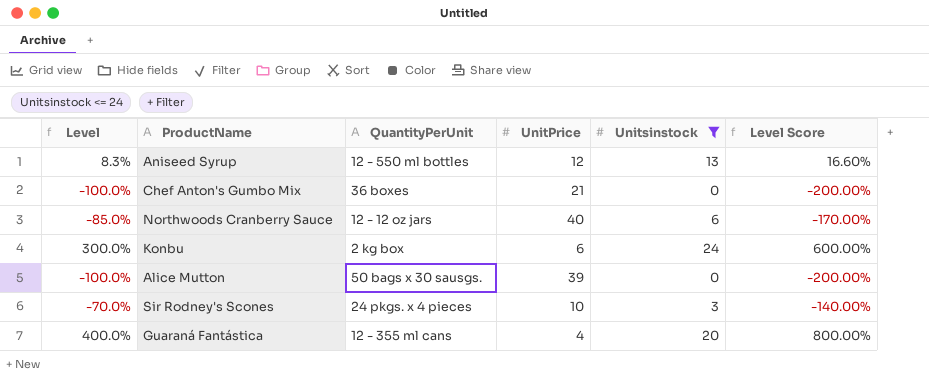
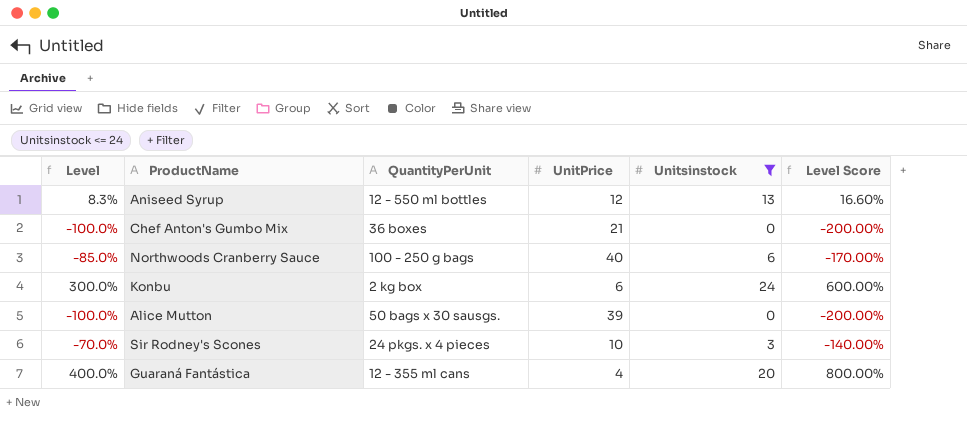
Northwoods Cranberry Sauce | QuantityPerUnit: 12 - 12 oz jars -> 100 - 250 g bags

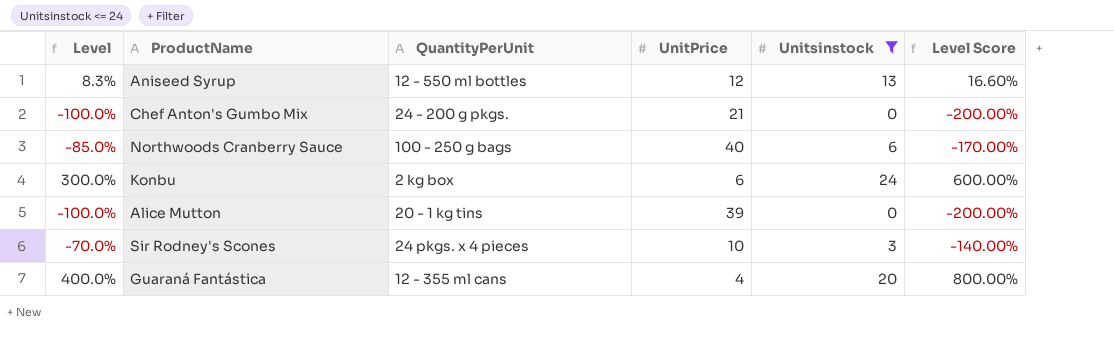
Chef Anton's Gumbo Mix | QuantityPerUnit: 36 boxes -> 24 - 200 g pkgs.
Alice Mutton | QuantityPerUnit: 50 bags x 30 sausgs. -> 20 - 1 kg tins

